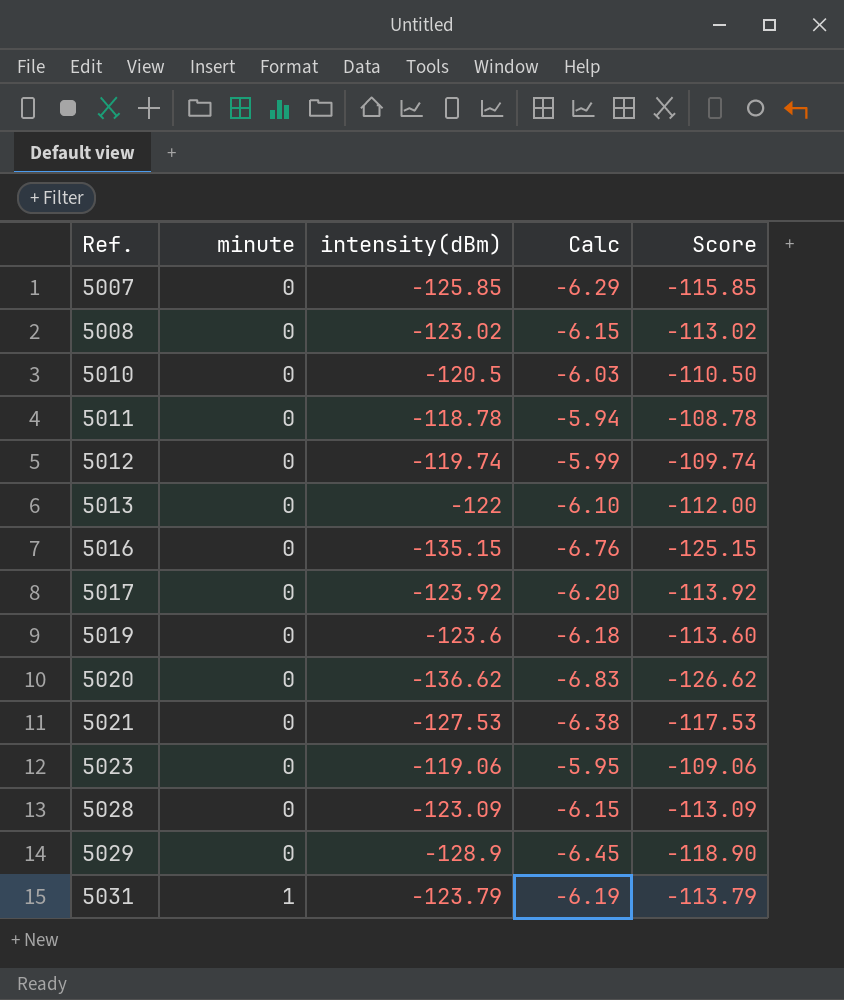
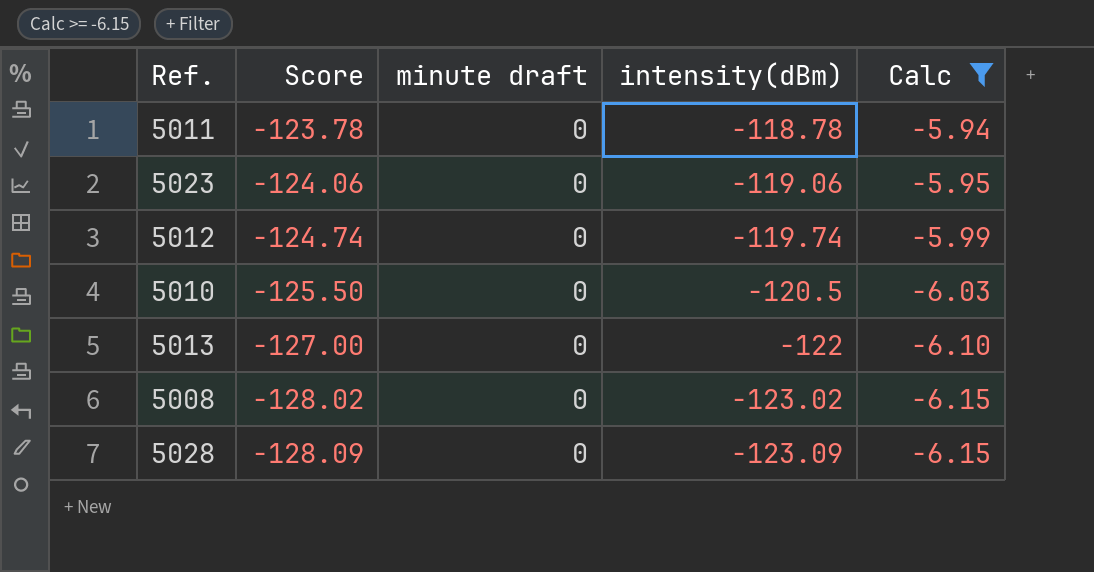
filter: none -> Calc >= -6.15
row order: Ref. ascending -> Score descending
column Score | formula: [intensity(dBm)] + 10 -> [intensity(dBm)] - 5
column Score | position: 5 -> 2
column name: minute -> minute draft

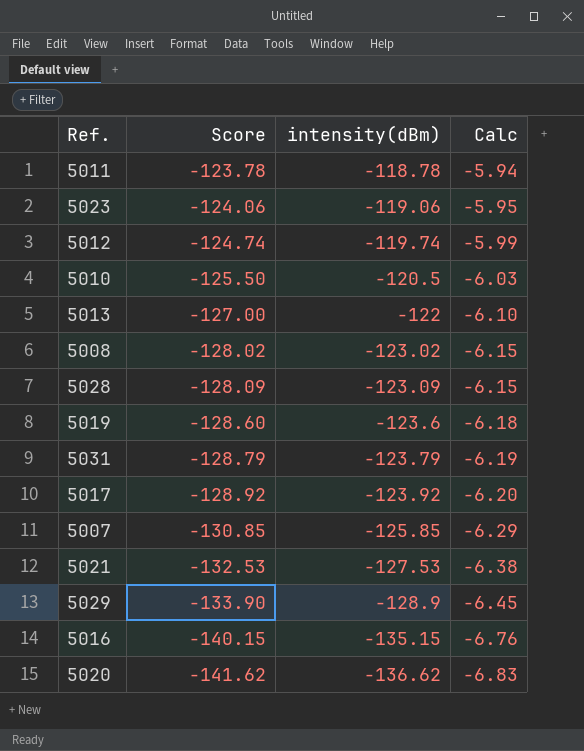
filter: Calc >= -6.15 -> none
column minute draft | position: 3 -> none

